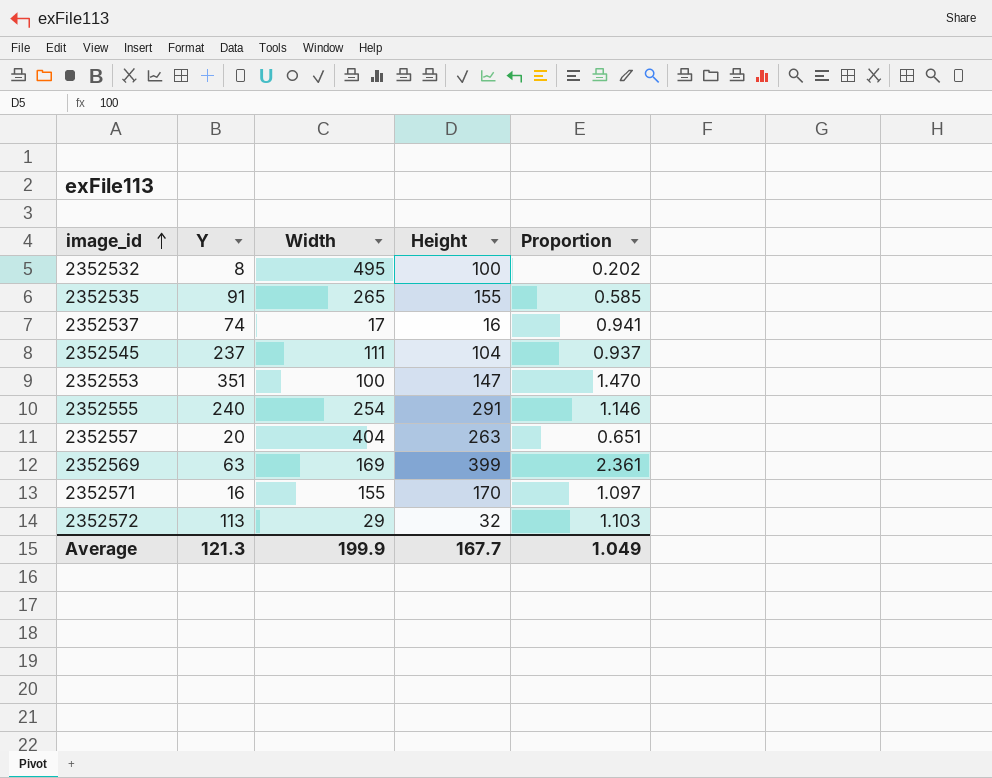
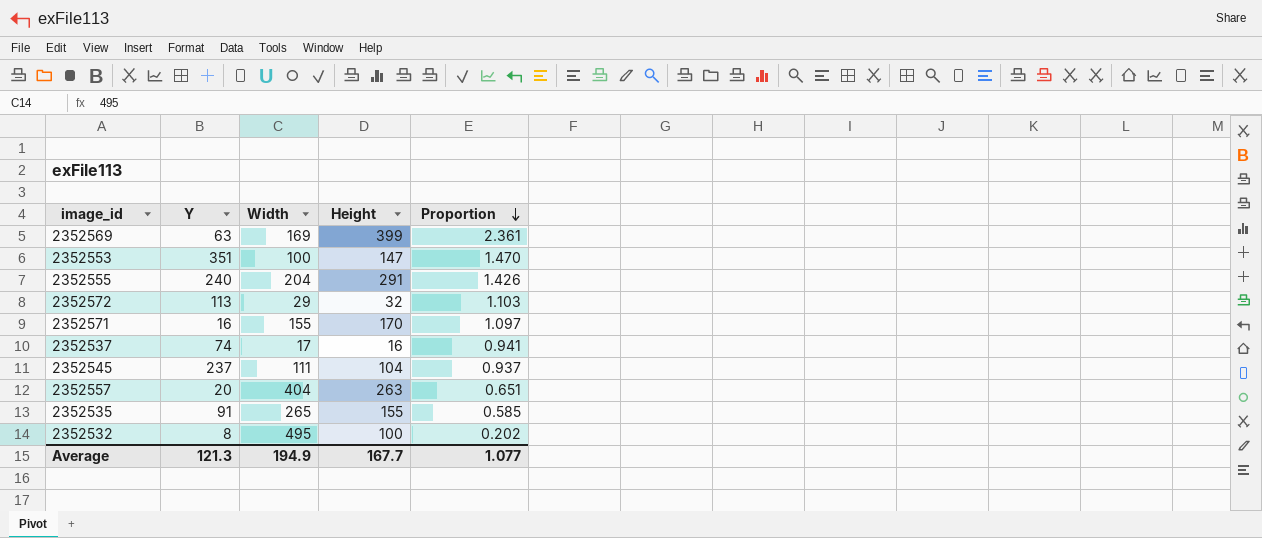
row order: image_id ascending -> Proportion descending
2352555 | Width: 254 -> 204
2352555 | Proportion: 1.146 -> 1.426
Average | Width: 199.9 -> 194.9
Average | Proportion: 1.049 -> 1.077

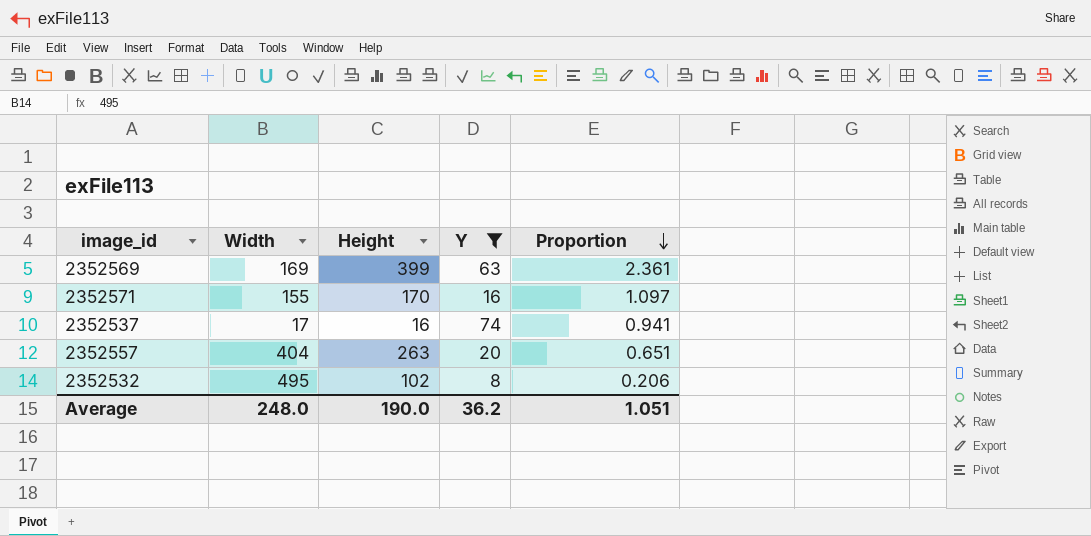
filter: none -> Y <= 74
column Y | position: 2 -> 4
2352532 | Height: 100 -> 102
2352532 | Proportion: 0.202 -> 0.206
Average | Width: 194.9 -> 248.0
Average | Height: 167.7 -> 190.0
Average | Y: 121.3 -> 36.2
Average | Proportion: 1.077 -> 1.051

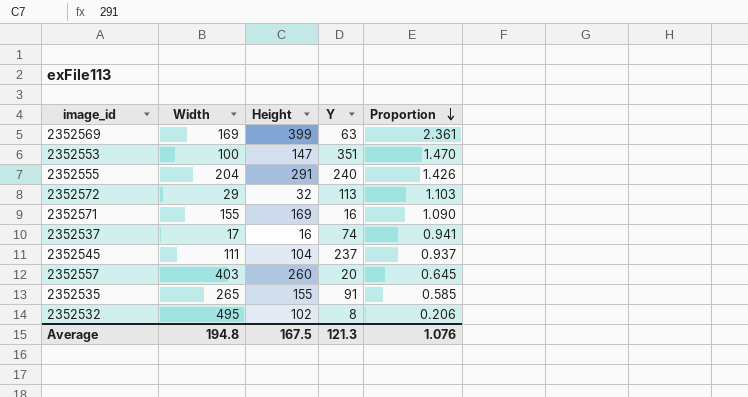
filter: Y <= 74 -> none
2352571 | Height: 170 -> 169
2352571 | Proportion: 1.097 -> 1.090
2352557 | Width: 404 -> 403
2352557 | Height: 263 -> 260
2352557 | Proportion: 0.651 -> 0.645
Average | Width: 248.0 -> 194.8
Average | Height: 190.0 -> 167.5
Average | Y: 36.2 -> 121.3
Average | Proportion: 1.051 -> 1.076

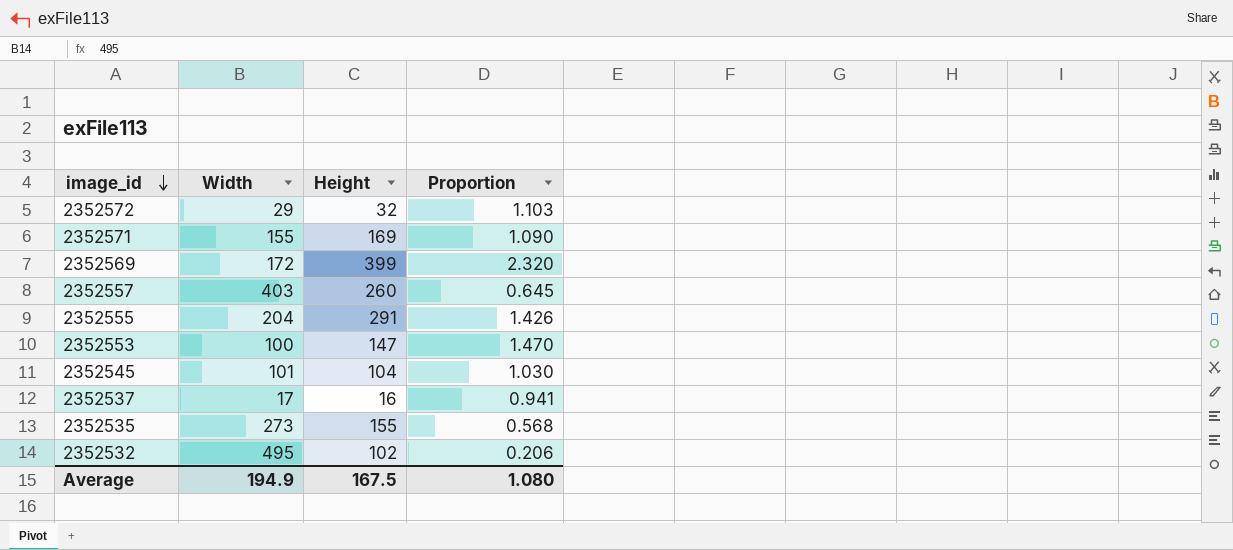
row order: Proportion descending -> image_id descending
column Y | position: 4 -> none
2352569 | Width: 169 -> 172
2352569 | Proportion: 2.361 -> 2.320
2352545 | Width: 111 -> 101
2352545 | Proportion: 0.937 -> 1.030
2352535 | Width: 265 -> 273
2352535 | Proportion: 0.585 -> 0.568
Average | Width: 194.8 -> 194.9
Average | Proportion: 1.076 -> 1.080

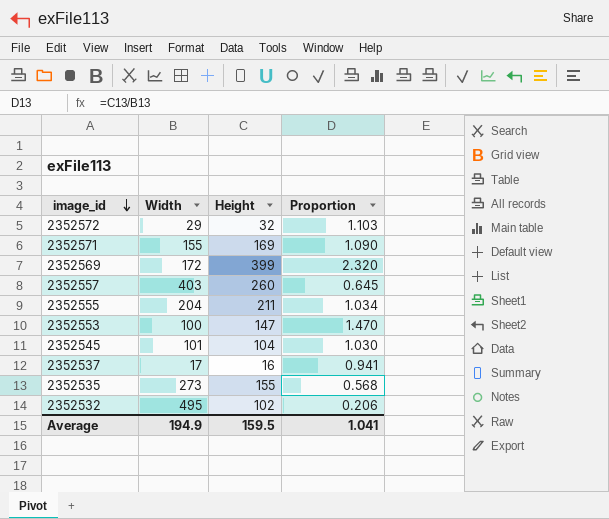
2352555 | Height: 291 -> 211
2352555 | Proportion: 1.426 -> 1.034
Average | Height: 167.5 -> 159.5
Average | Proportion: 1.080 -> 1.041

